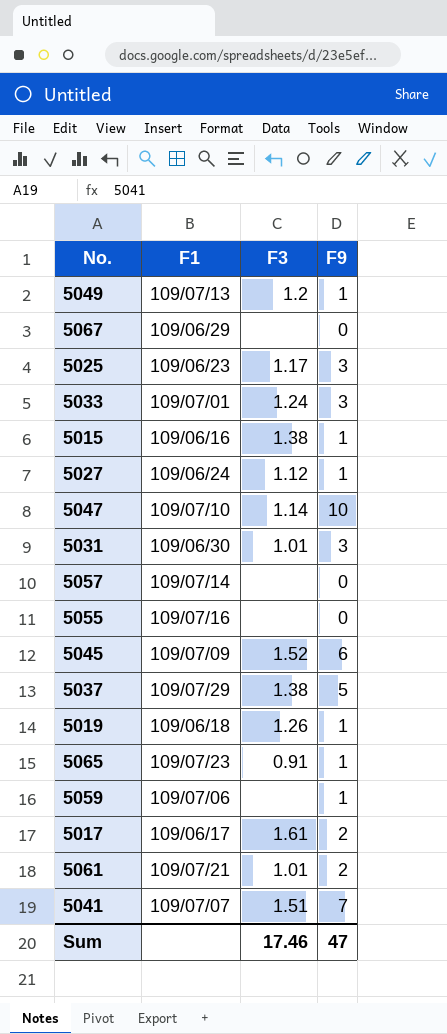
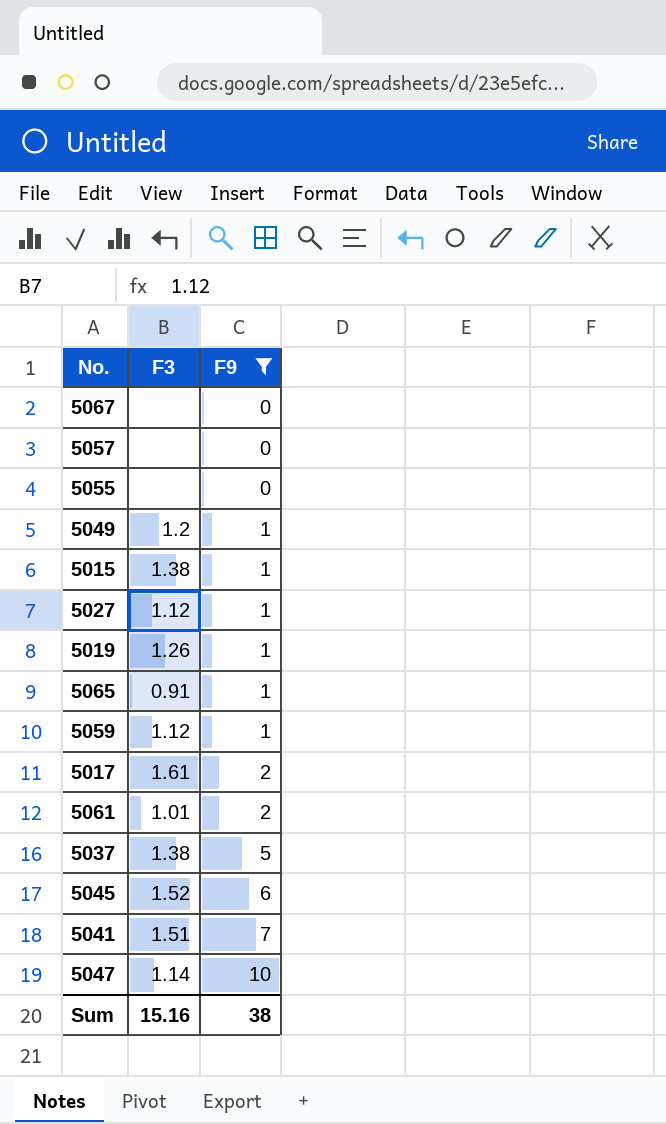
filter: none -> F9 != 3
row order: none -> F9 ascending
column F1 | position: 2 -> none
5059 | F3: none -> 1.12
Sum | F3: 17.46 -> 15.16
Sum | F9: 47 -> 38

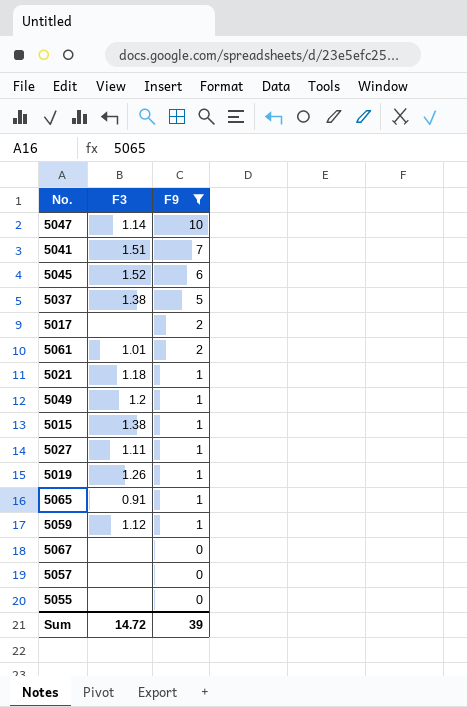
row order: F9 ascending -> F9 descending
5017 | F3: 1.61 -> none
row 5021: none -> 1.18 | 1
5027 | F3: 1.12 -> 1.11
Sum | F3: 15.16 -> 14.72
Sum | F9: 38 -> 39

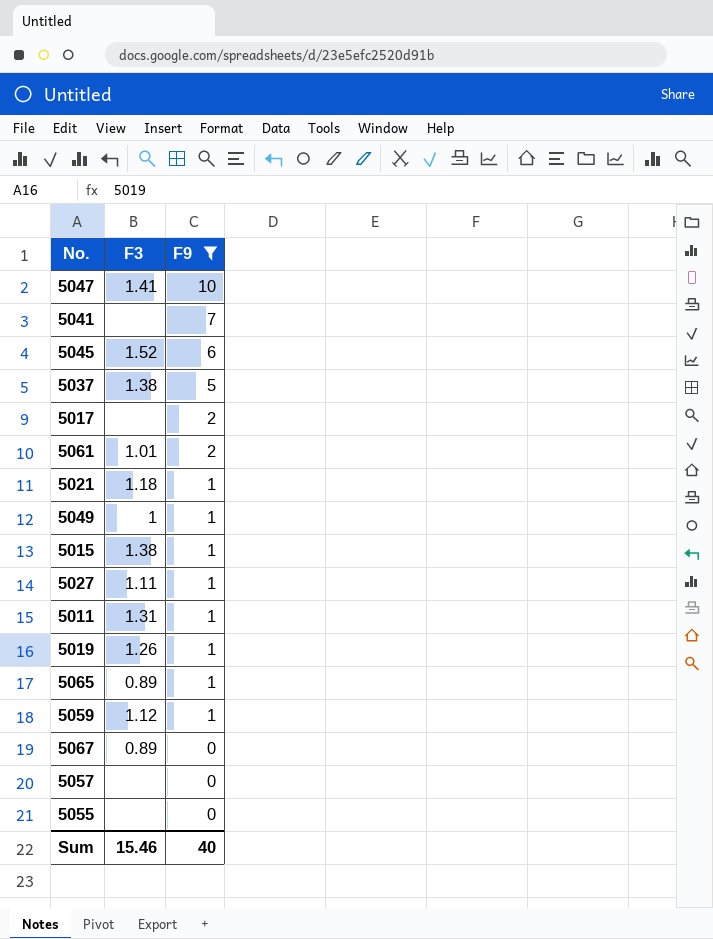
5047 | F3: 1.14 -> 1.41
5041 | F3: 1.51 -> none
5049 | F3: 1.2 -> 1
row 5011: none -> 1.31 | 1
5065 | F3: 0.91 -> 0.89
5067 | F3: none -> 0.89
Sum | F3: 14.72 -> 15.46
Sum | F9: 39 -> 40

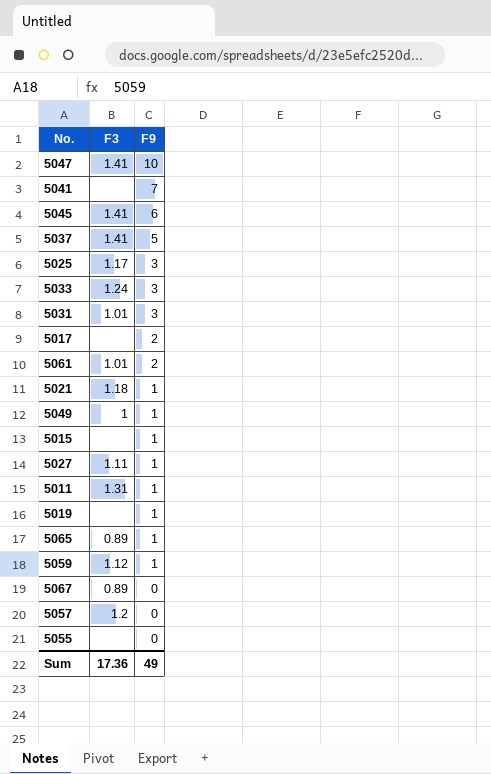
filter: F9 != 3 -> none
5045 | F3: 1.52 -> 1.41
5037 | F3: 1.38 -> 1.41
5015 | F3: 1.38 -> none
5019 | F3: 1.26 -> none
5057 | F3: none -> 1.2
Sum | F3: 15.46 -> 17.36
Sum | F9: 40 -> 49

